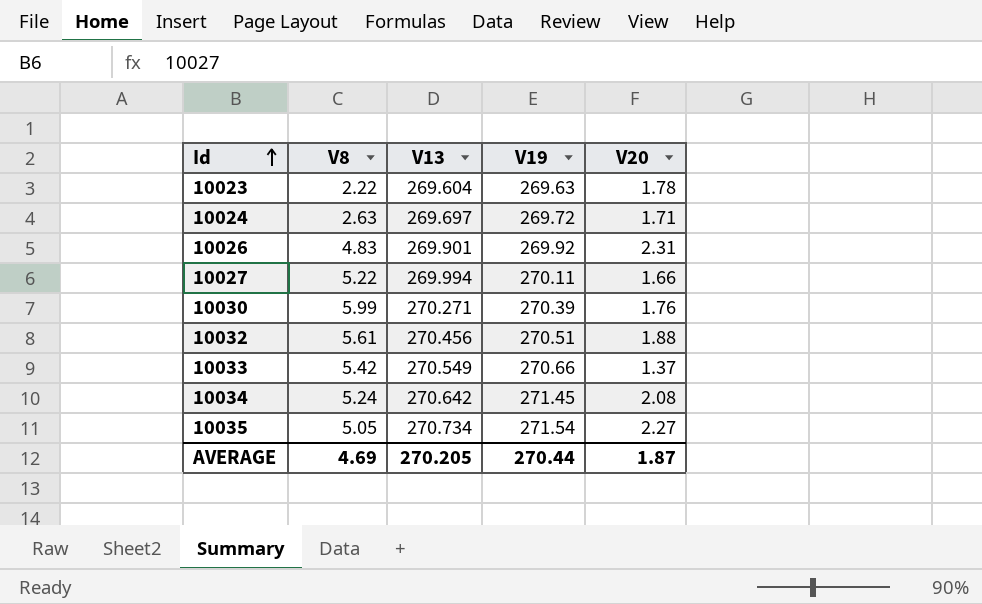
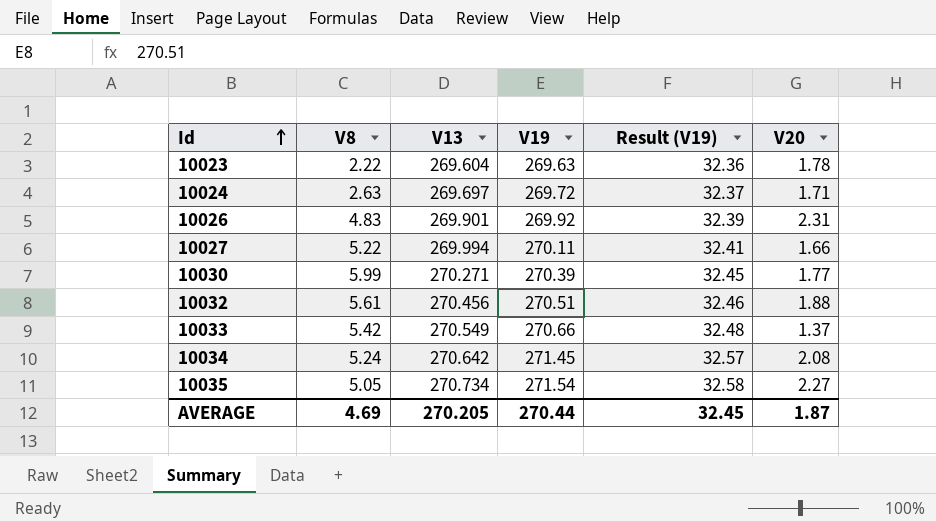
column Result (V19) | formula: none -> [V19] * 0.12
10030 | V20: 1.76 -> 1.77

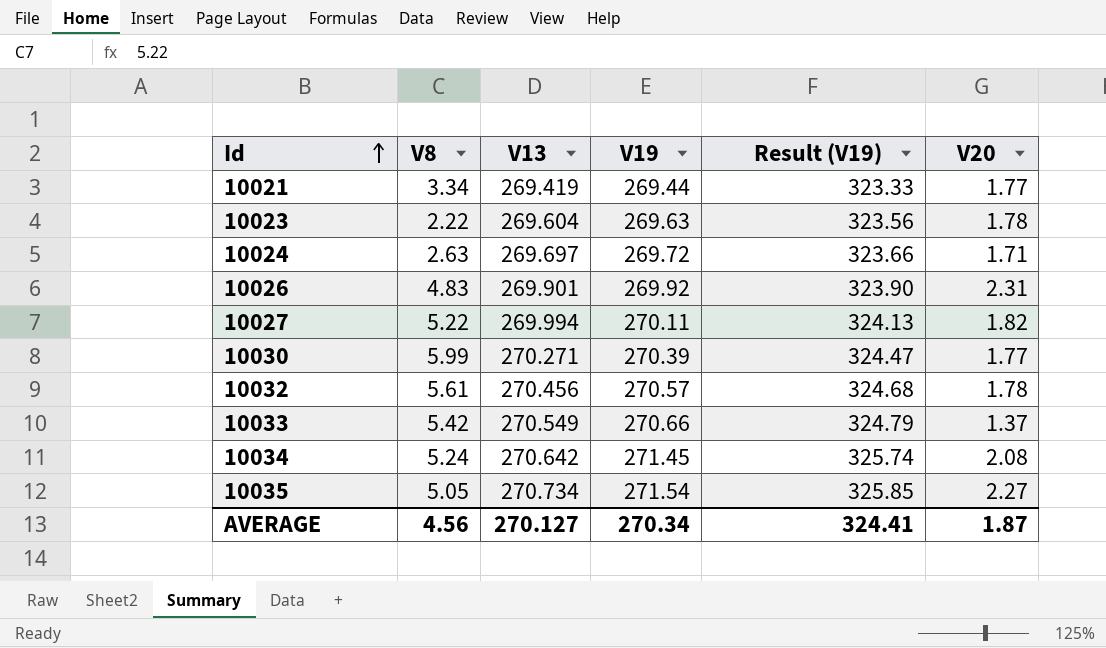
column Result (V19) | formula: [V19] * 0.12 -> [V19] * 1.2
row 10021: none -> 3.34 | 269.419 | 269.44 | 323.33 | 1.77
10027 | V20: 1.66 -> 1.82
10032 | V19: 270.51 -> 270.57
10032 | V20: 1.88 -> 1.78
AVERAGE | V8: 4.69 -> 4.56
AVERAGE | V13: 270.205 -> 270.127
AVERAGE | V19: 270.44 -> 270.34
AVERAGE | Result (V19): 32.45 -> 324.41

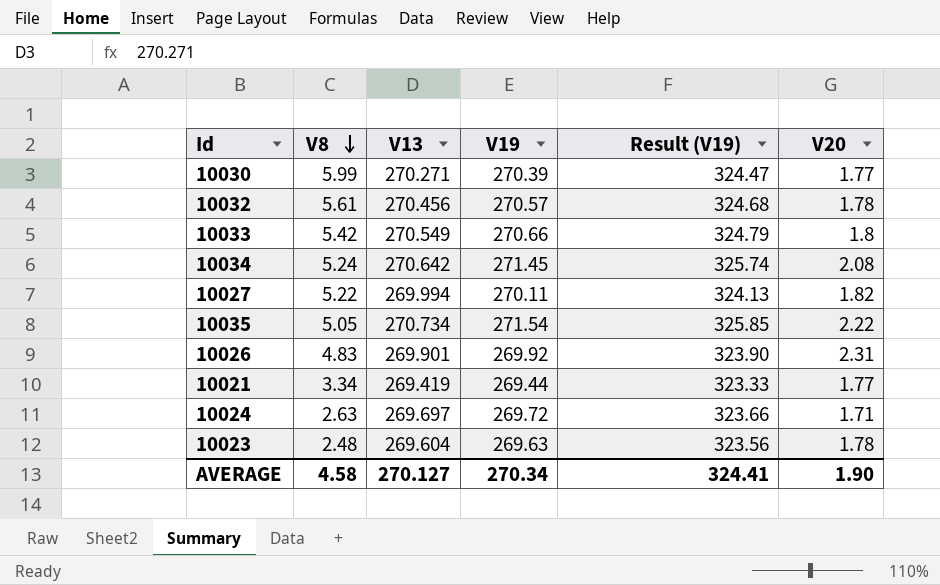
row order: Id ascending -> V8 descending
10033 | V20: 1.37 -> 1.8
10035 | V20: 2.27 -> 2.22
10023 | V8: 2.22 -> 2.48
AVERAGE | V8: 4.56 -> 4.58
AVERAGE | V20: 1.87 -> 1.90

